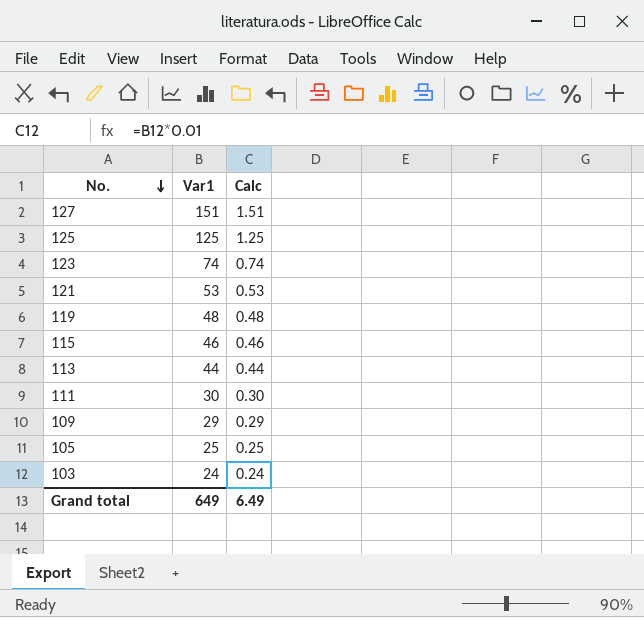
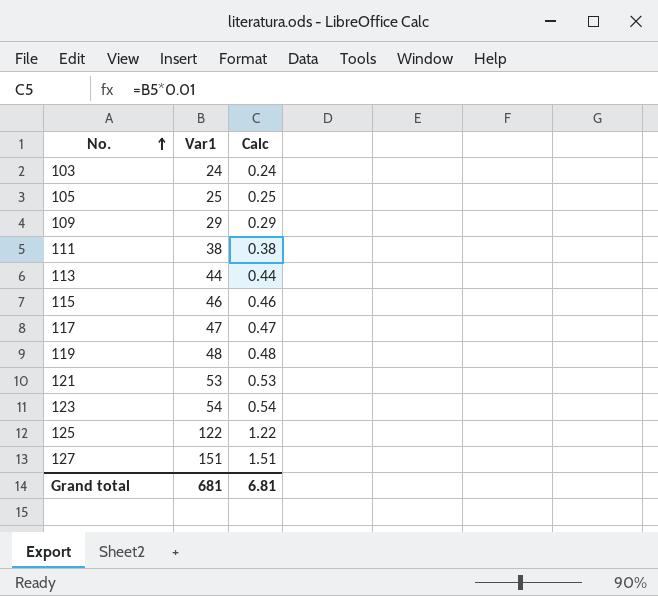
row order: No. descending -> No. ascending
111 | Var1: 30 -> 38
111 | Calc: 0.30 -> 0.38
row 117: none -> 47 | 0.47
123 | Var1: 74 -> 54
123 | Calc: 0.74 -> 0.54
125 | Var1: 125 -> 122
125 | Calc: 1.25 -> 1.22
Grand total | Var1: 649 -> 681
Grand total | Calc: 6.49 -> 6.81

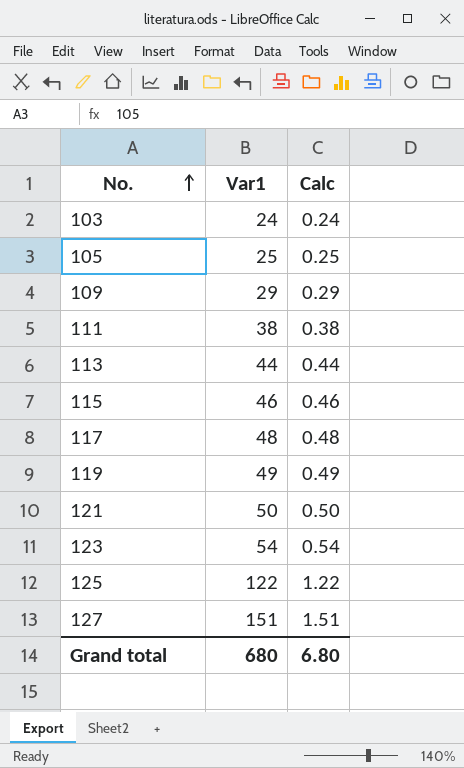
117 | Var1: 47 -> 48
117 | Calc: 0.47 -> 0.48
119 | Var1: 48 -> 49
119 | Calc: 0.48 -> 0.49
121 | Var1: 53 -> 50
121 | Calc: 0.53 -> 0.50
Grand total | Var1: 681 -> 680
Grand total | Calc: 6.81 -> 6.80

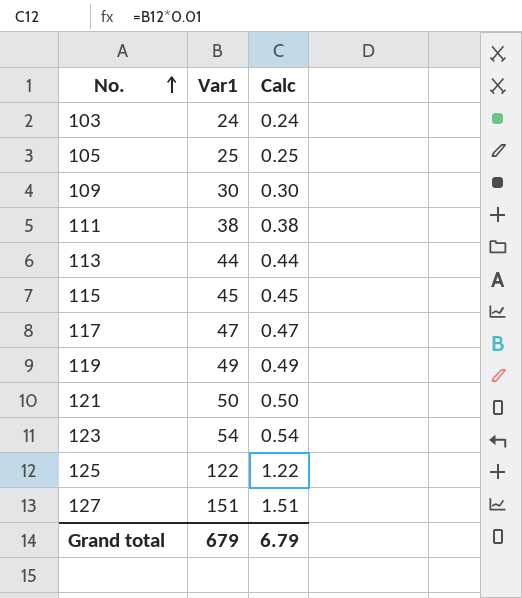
109 | Var1: 29 -> 30
109 | Calc: 0.29 -> 0.30
115 | Var1: 46 -> 45
115 | Calc: 0.46 -> 0.45
117 | Var1: 48 -> 47
117 | Calc: 0.48 -> 0.47
Grand total | Var1: 680 -> 679
Grand total | Calc: 6.80 -> 6.79

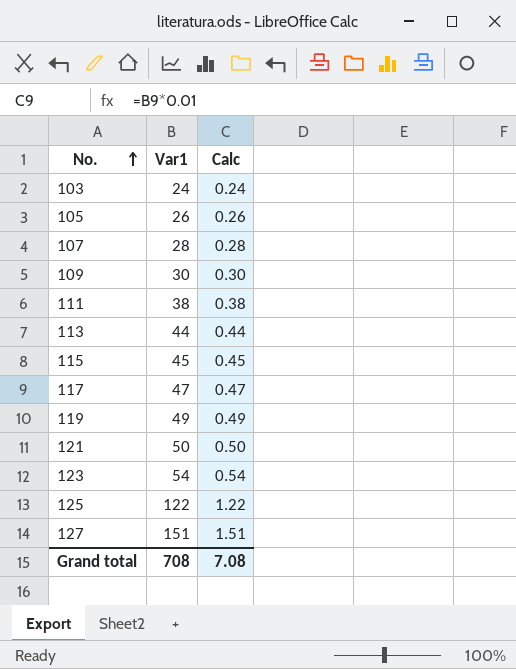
105 | Var1: 25 -> 26
105 | Calc: 0.25 -> 0.26
row 107: none -> 28 | 0.28
Grand total | Var1: 679 -> 708
Grand total | Calc: 6.79 -> 7.08

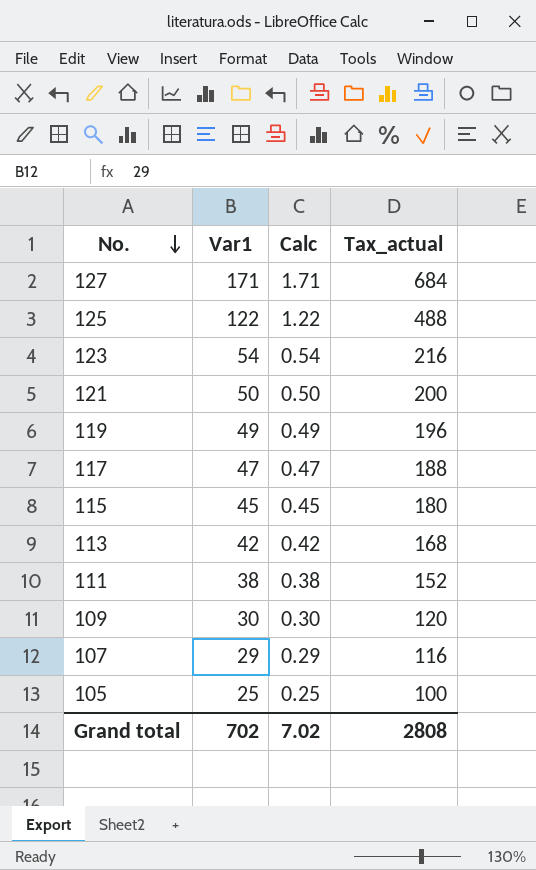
row order: No. ascending -> No. descending
column Tax_actual | formula: none -> [Var1] * 4
row 103: 24 | 0.24 -> none
127 | Var1: 151 -> 171
127 | Calc: 1.51 -> 1.71
113 | Var1: 44 -> 42
113 | Calc: 0.44 -> 0.42
107 | Var1: 28 -> 29
107 | Calc: 0.28 -> 0.29
105 | Var1: 26 -> 25
105 | Calc: 0.26 -> 0.25
Grand total | Var1: 708 -> 702
Grand total | Calc: 7.08 -> 7.02

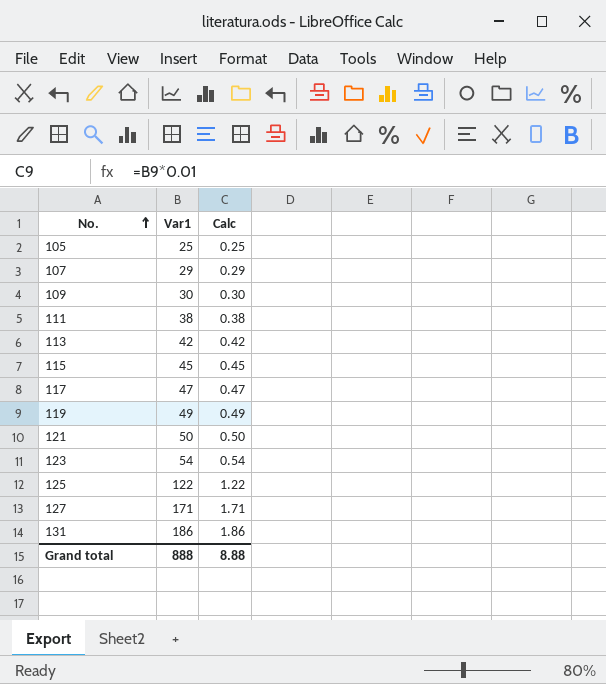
row order: No. descending -> No. ascending
column Tax_actual | formula: [Var1] * 4 -> none
row 131: none -> 186 | 1.86
Grand total | Var1: 702 -> 888
Grand total | Calc: 7.02 -> 8.88

